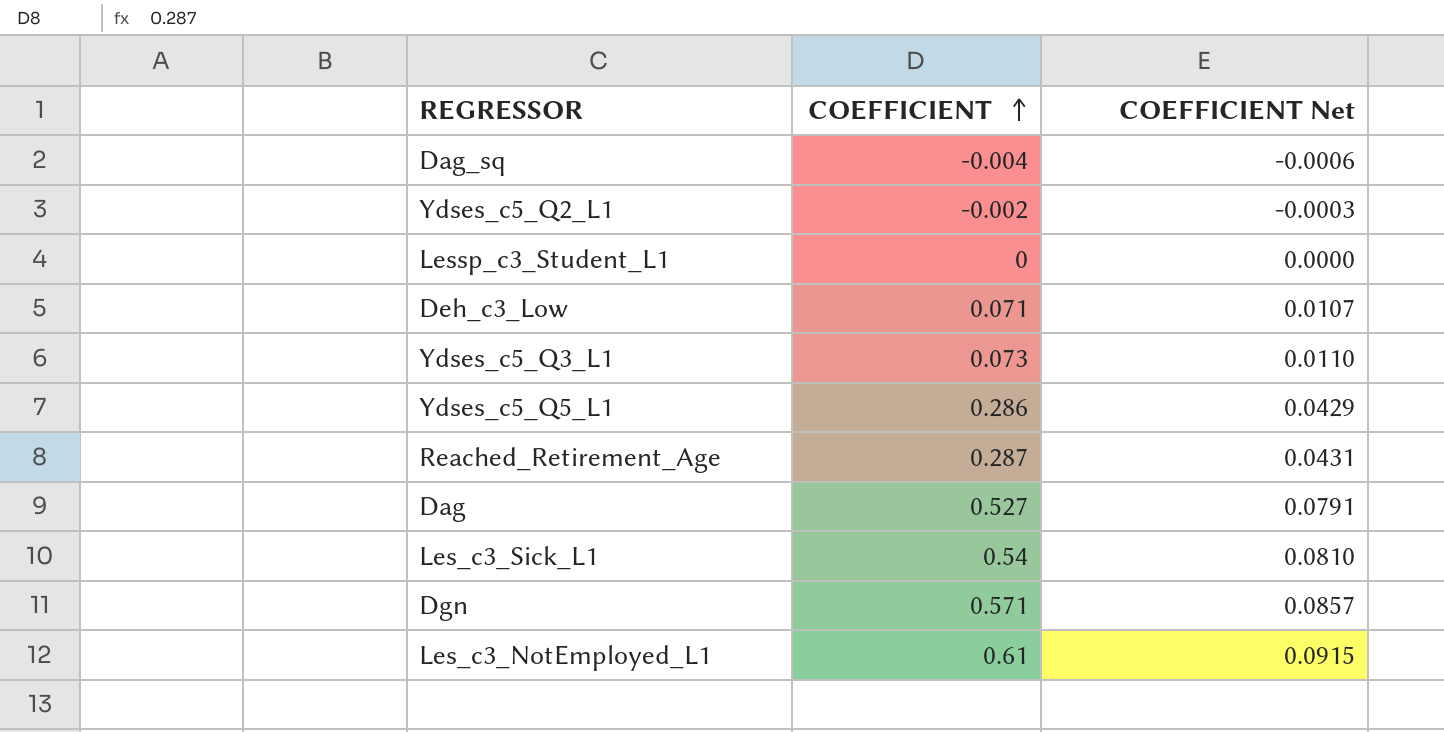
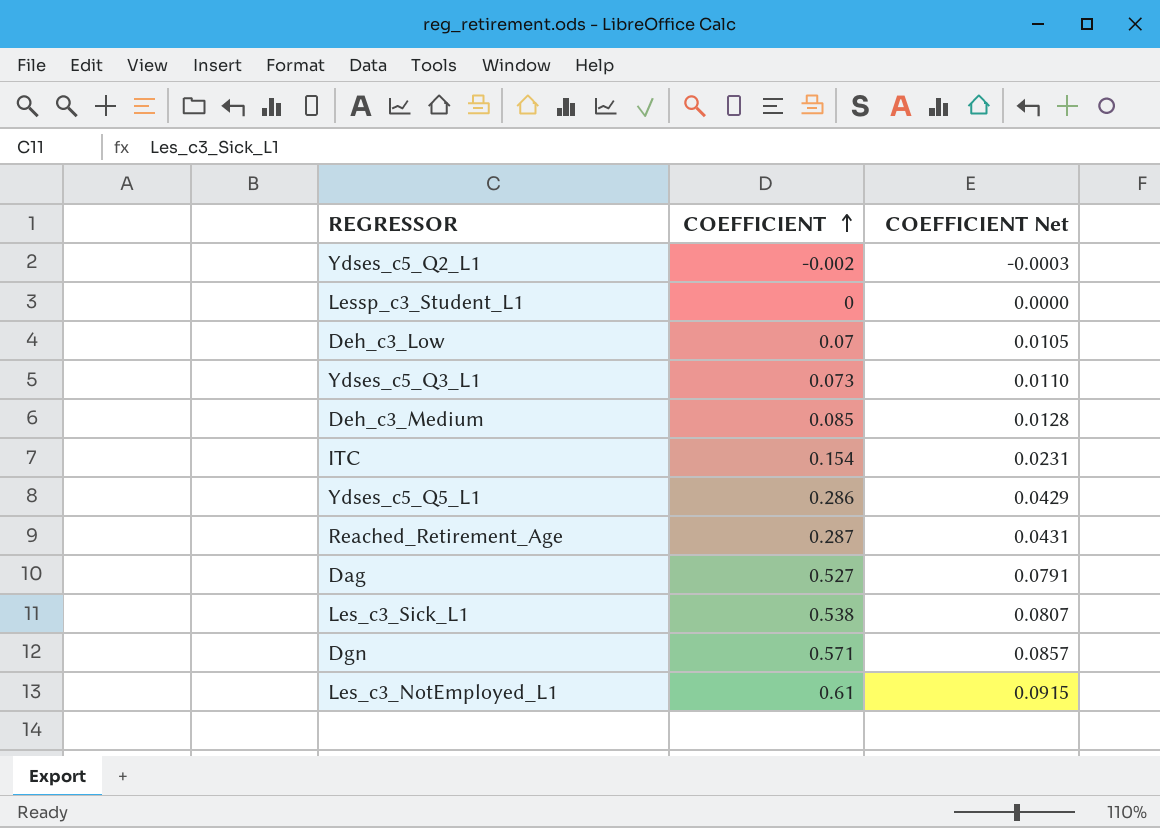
row Dag_sq: -0.004 | -0.0006 -> none
Deh_c3_Low | COEFFICIENT: 0.071 -> 0.07
Deh_c3_Low | COEFFICIENT Net: 0.0107 -> 0.0105
row Deh_c3_Medium: none -> 0.085 | 0.0128
row ITC: none -> 0.154 | 0.0231
Les_c3_Sick_L1 | COEFFICIENT: 0.54 -> 0.538
Les_c3_Sick_L1 | COEFFICIENT Net: 0.0810 -> 0.0807

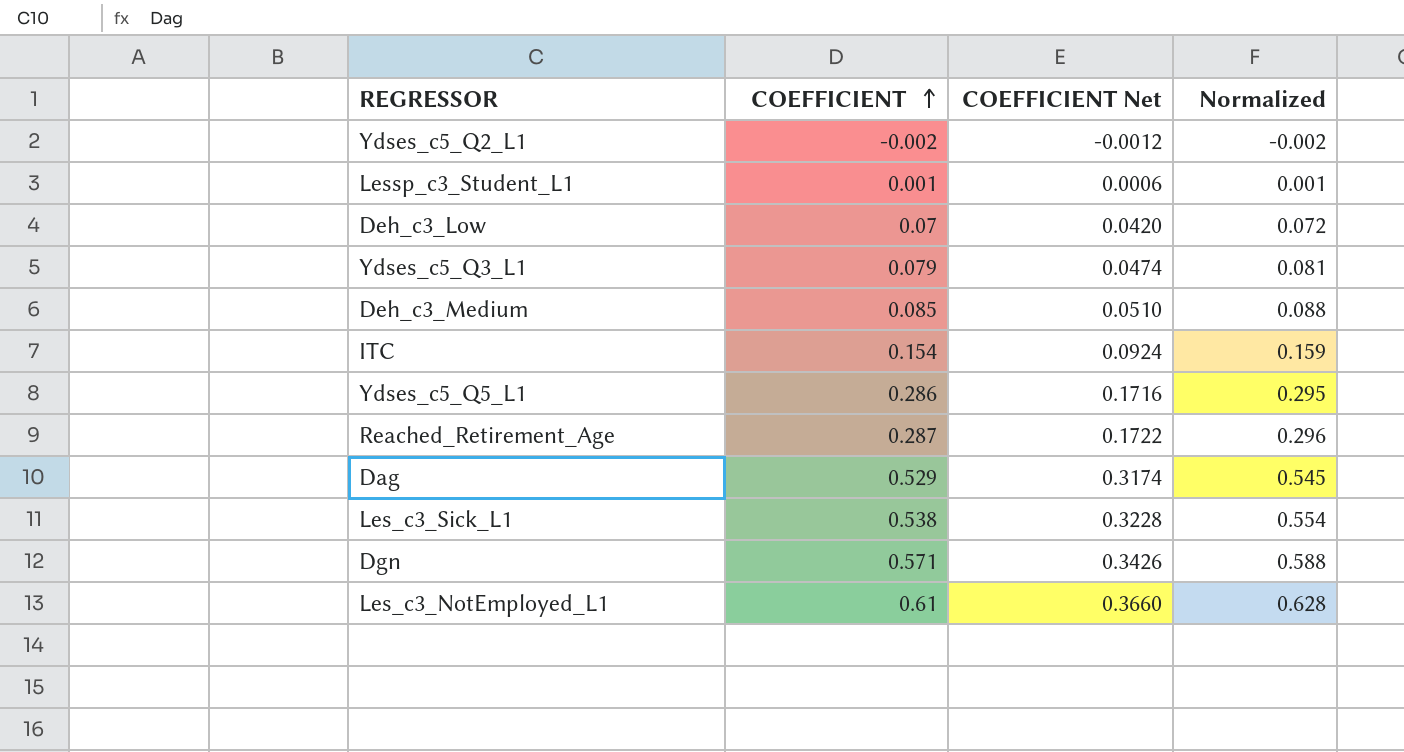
column COEFFICIENT Net | formula: [COEFFICIENT] * 0.15 -> [COEFFICIENT] * 0.6
column Normalized | formula: none -> [COEFFICIENT] * 1.03
Lessp_c3_Student_L1 | COEFFICIENT: 0 -> 0.001
Ydses_c5_Q3_L1 | COEFFICIENT: 0.073 -> 0.079
Dag | COEFFICIENT: 0.527 -> 0.529

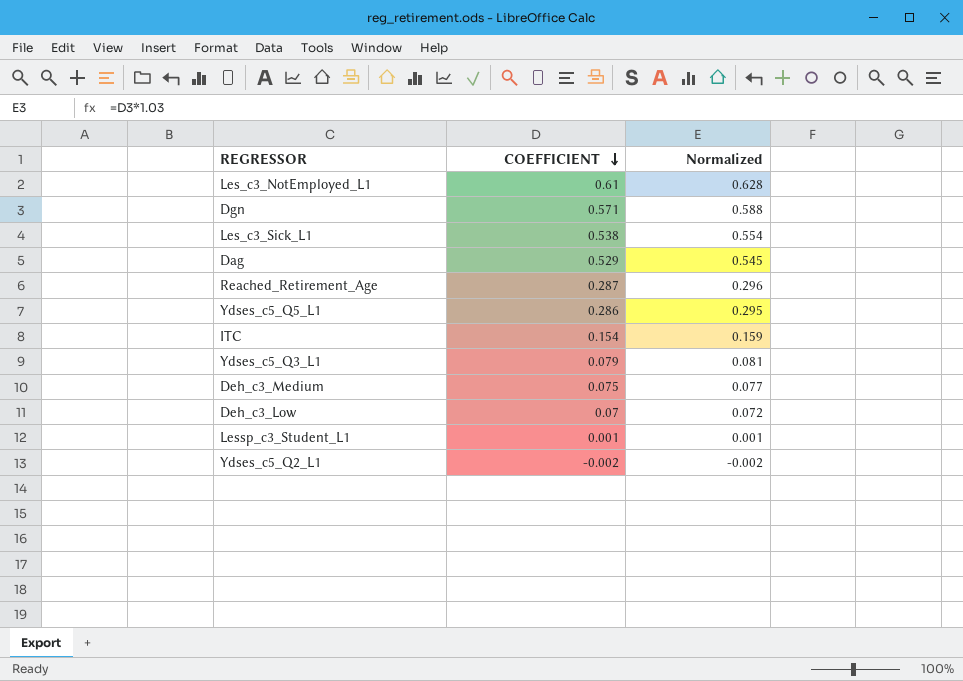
row order: COEFFICIENT ascending -> COEFFICIENT descending
column COEFFICIENT Net | formula: [COEFFICIENT] * 0.6 -> none
Deh_c3_Medium | COEFFICIENT: 0.085 -> 0.075
Deh_c3_Medium | Normalized: 0.088 -> 0.077

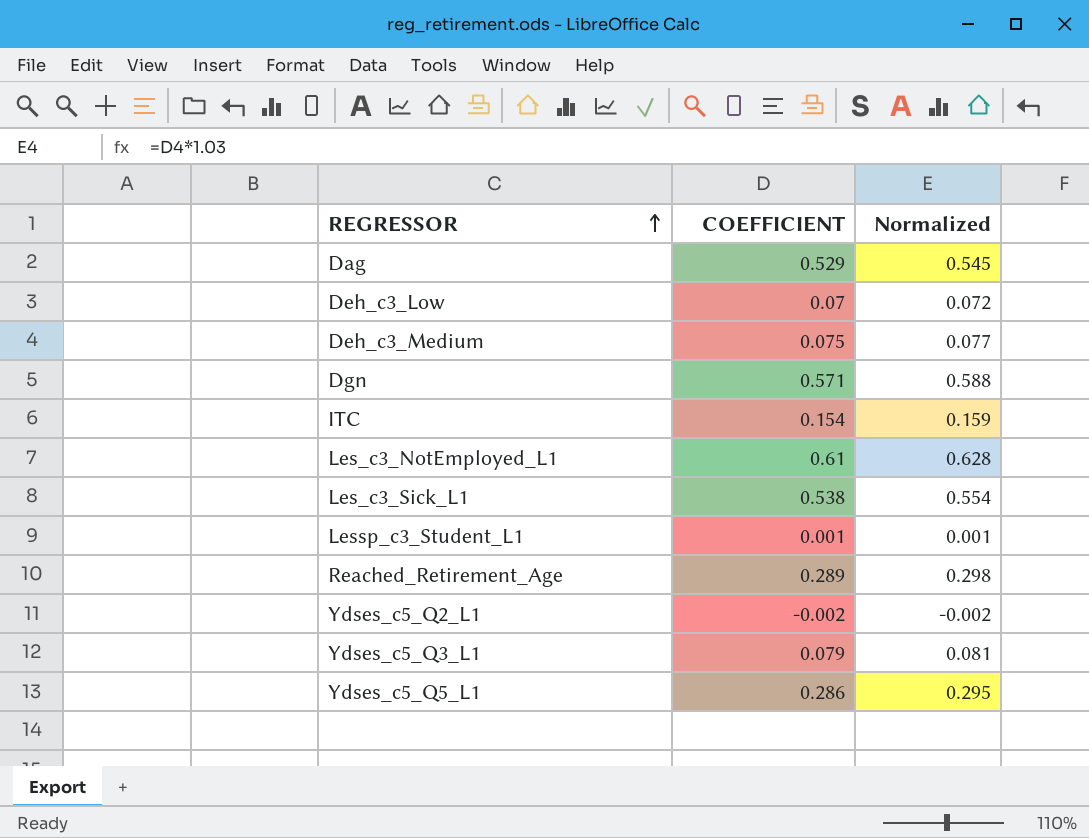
row order: COEFFICIENT descending -> REGRESSOR ascending
Reached_Retirement_Age | COEFFICIENT: 0.287 -> 0.289
Reached_Retirement_Age | Normalized: 0.296 -> 0.298

